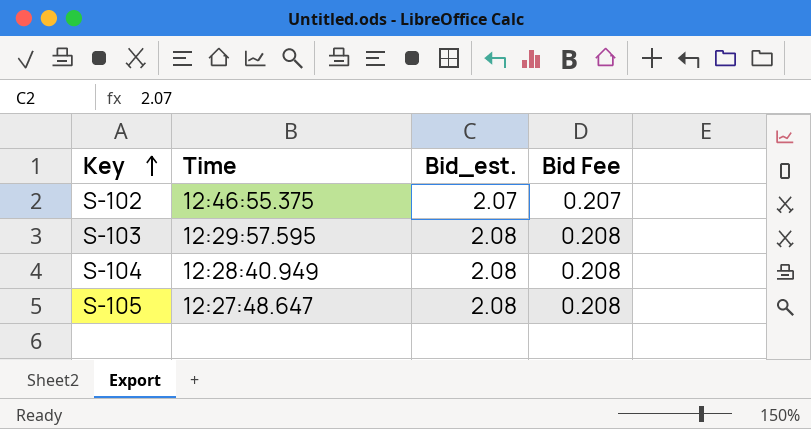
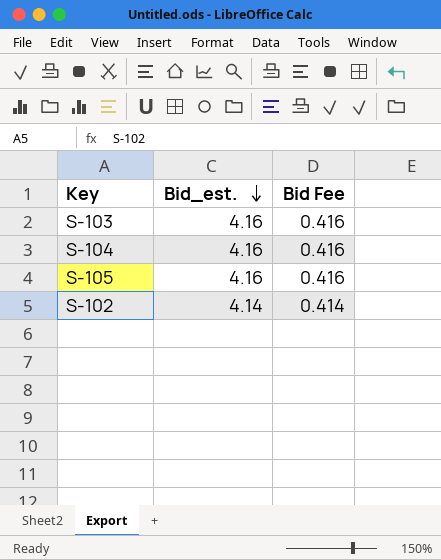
row order: Key ascending -> Bid_est. descending
column Time | position: 2 -> none
S-103 | Bid_est.: 2.08 -> 4.16
S-103 | Bid Fee: 0.208 -> 0.416
S-104 | Bid_est.: 2.08 -> 4.16
S-104 | Bid Fee: 0.208 -> 0.416
S-105 | Bid_est.: 2.08 -> 4.16
S-105 | Bid Fee: 0.208 -> 0.416
S-102 | Bid_est.: 2.07 -> 4.14
S-102 | Bid Fee: 0.207 -> 0.414

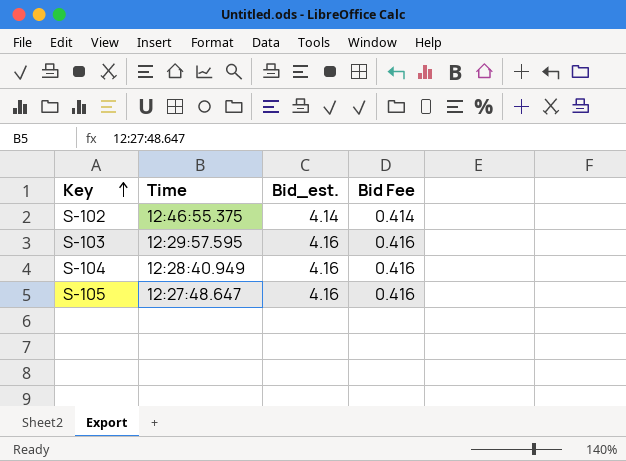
row order: Bid_est. descending -> Key ascending
column Time | position: none -> 2

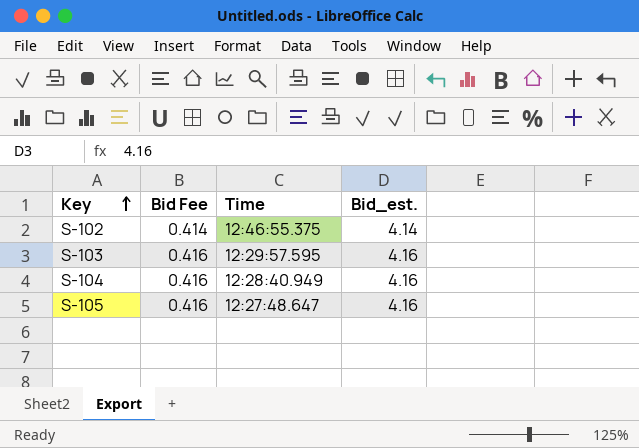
column Bid Fee | position: 4 -> 2

